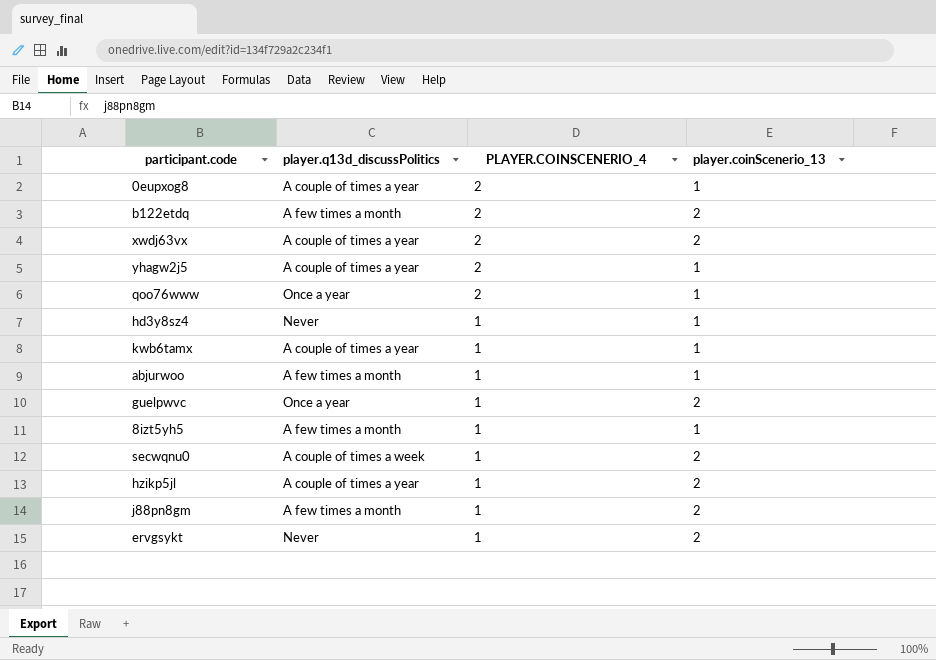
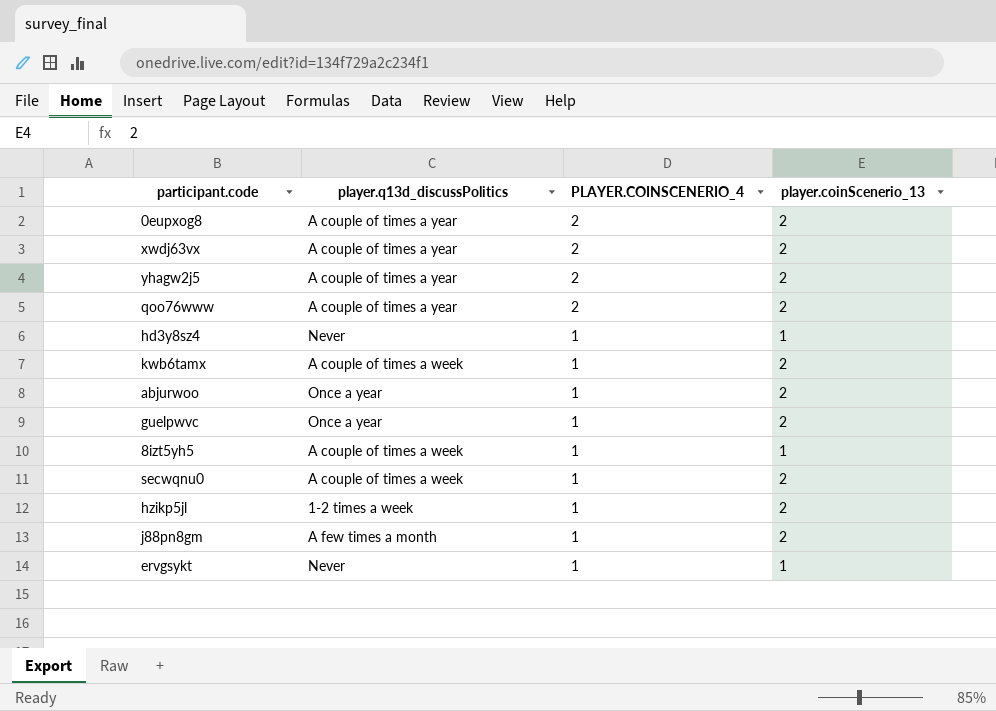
row b122etdq: A few times a month | 2 | 2 -> none
0eupxog8 | player.coinScenerio_13: 1 -> 2
yhagw2j5 | player.coinScenerio_13: 1 -> 2
qoo76www | player.q13d_discussPolitics: Once a year -> A couple of times a year
qoo76www | player.coinScenerio_13: 1 -> 2
kwb6tamx | player.q13d_discussPolitics: A couple of times a year -> A couple of times a week
kwb6tamx | player.coinScenerio_13: 1 -> 2
abjurwoo | player.q13d_discussPolitics: A few times a month -> Once a year
abjurwoo | player.coinScenerio_13: 1 -> 2
8izt5yh5 | player.q13d_discussPolitics: A few times a month -> A couple of times a week
hzikp5jl | player.q13d_discussPolitics: A couple of times a year -> 1-2 times a week
ervgsykt | player.coinScenerio_13: 2 -> 1

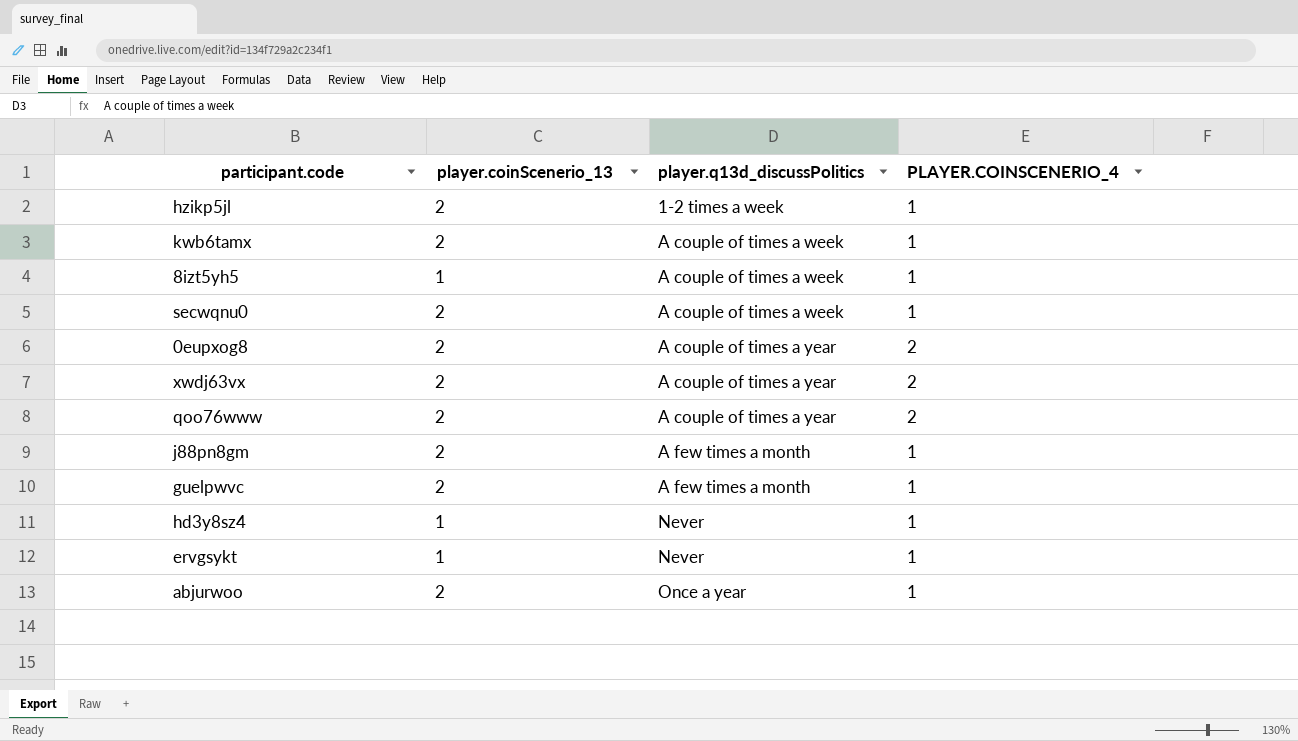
row order: PLAYER.COINSCENERIO_4 descending -> player.q13d_discussPolitics ascending
column player.coinScenerio_13 | position: 4 -> 2
row yhagw2j5: A couple of times a year | 2 | 2 -> none
guelpwvc | player.q13d_discussPolitics: Once a year -> A few times a month

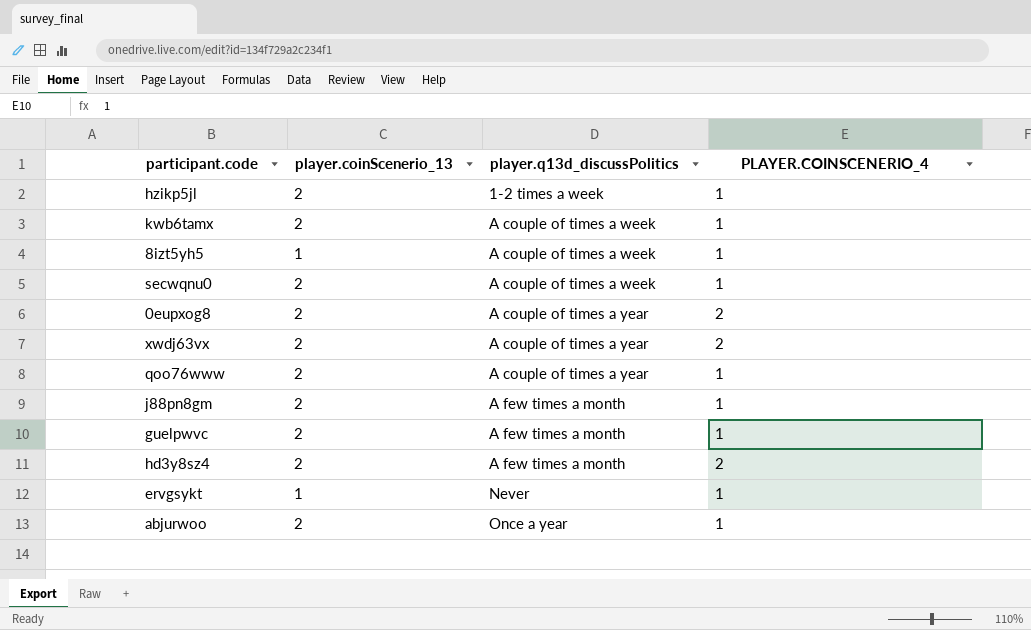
qoo76www | PLAYER.COINSCENERIO_4: 2 -> 1
hd3y8sz4 | player.coinScenerio_13: 1 -> 2
hd3y8sz4 | player.q13d_discussPolitics: Never -> A few times a month
hd3y8sz4 | PLAYER.COINSCENERIO_4: 1 -> 2

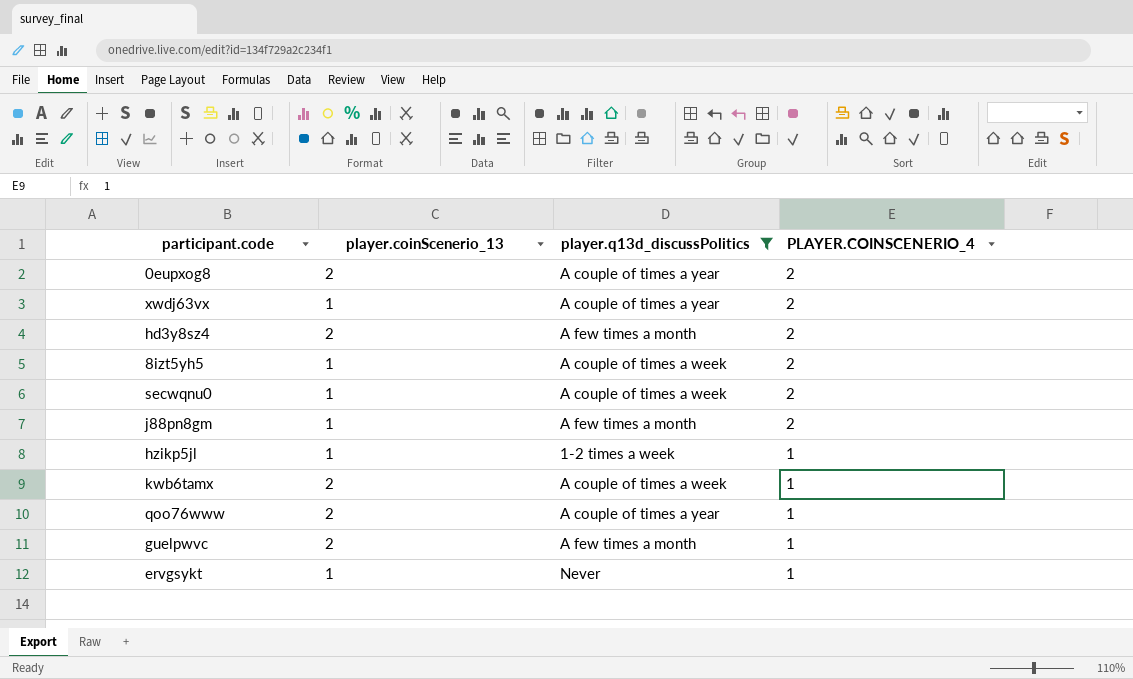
filter: none -> player.q13d_discussPolitics != Once a year
row order: player.q13d_discussPolitics ascending -> PLAYER.COINSCENERIO_4 descending
xwdj63vx | player.coinScenerio_13: 2 -> 1
8izt5yh5 | PLAYER.COINSCENERIO_4: 1 -> 2
secwqnu0 | player.coinScenerio_13: 2 -> 1
secwqnu0 | PLAYER.COINSCENERIO_4: 1 -> 2
j88pn8gm | player.coinScenerio_13: 2 -> 1
j88pn8gm | PLAYER.COINSCENERIO_4: 1 -> 2
hzikp5jl | player.coinScenerio_13: 2 -> 1

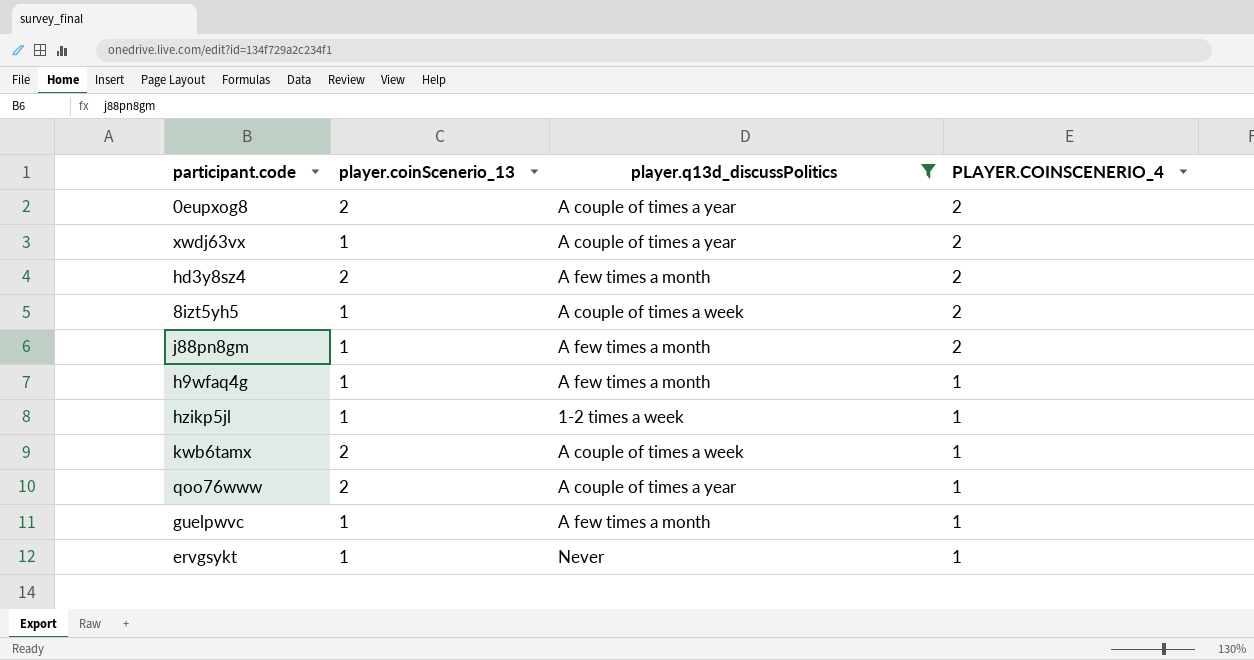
row secwqnu0: 1 | A couple of times a week | 2 -> none
row h9wfaq4g: none -> 1 | A few times a month | 1
guelpwvc | player.coinScenerio_13: 2 -> 1

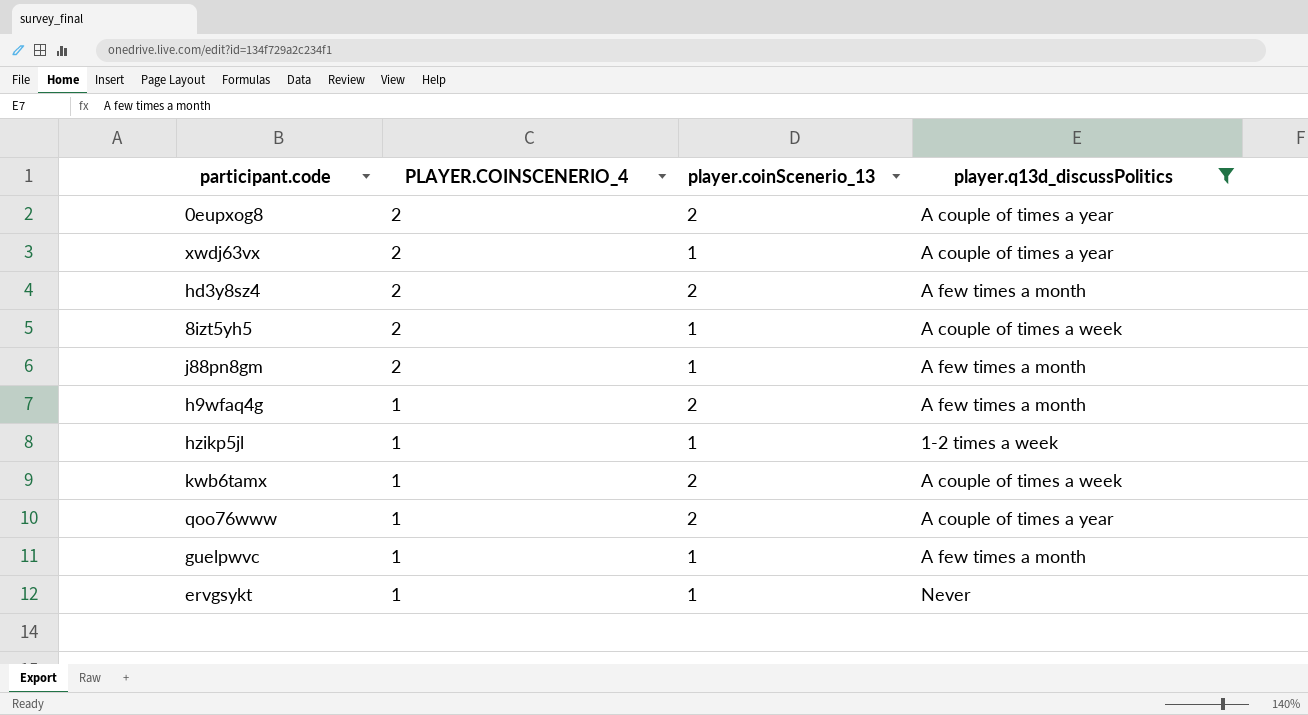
column PLAYER.COINSCENERIO_4 | position: 4 -> 2
h9wfaq4g | player.coinScenerio_13: 1 -> 2

